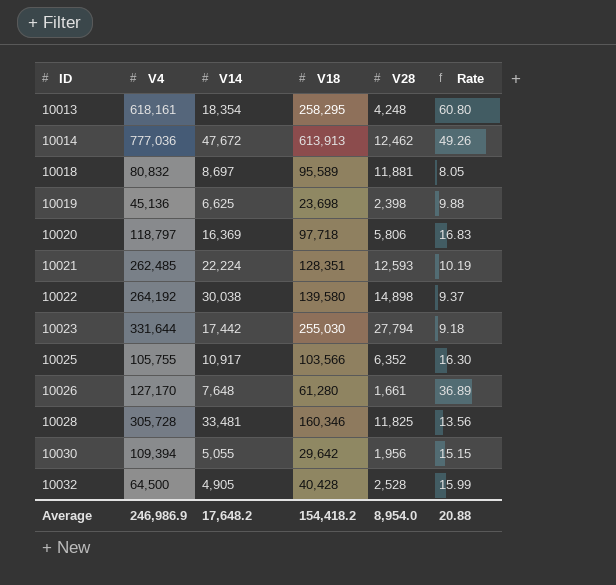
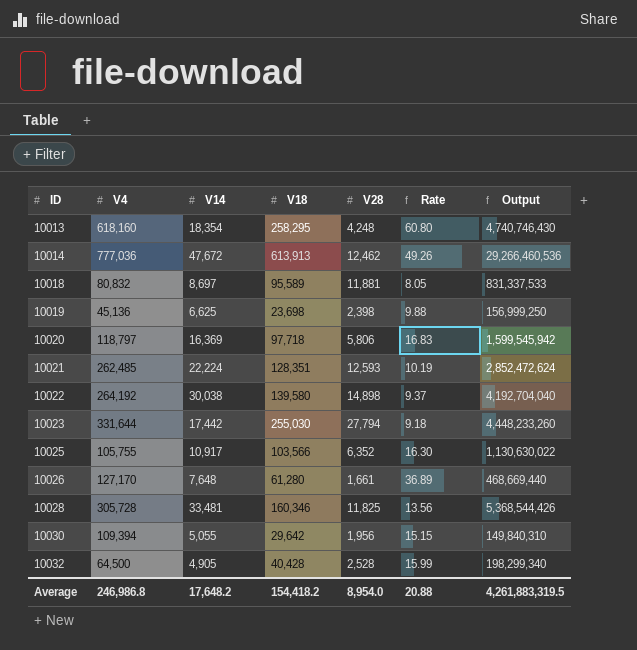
column Output | formula: none -> [V14] * [V18]
10013 | V4: 618,161 -> 618,160
Average | V4: 246,986.9 -> 246,986.8

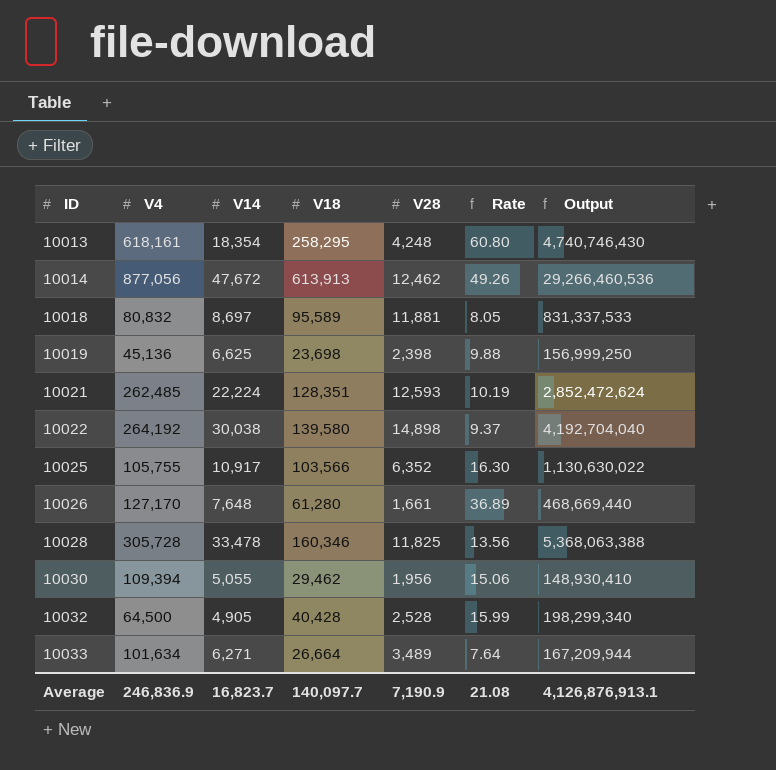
row 10020: 118,797 | 16,369 | 97,718 | 5,806 | 16.83 | 1,599,545,942 -> none
row 10023: 331,644 | 17,442 | 255,030 | 27,794 | 9.18 | 4,448,233,260 -> none
10013 | V4: 618,160 -> 618,161
10014 | V4: 777,036 -> 877,056
10028 | V14: 33,481 -> 33,478
10028 | Output: 5,368,544,426 -> 5,368,063,388
10030 | V18: 29,642 -> 29,462
10030 | Rate: 15.15 -> 15.06
10030 | Output: 149,840,310 -> 148,930,410
row 10033: none -> 101,634 | 6,271 | 26,664 | 3,489 | 7.64 | 167,209,944
Average | V4: 246,986.8 -> 246,836.9
Average | V14: 17,648.2 -> 16,823.7
Average | V18: 154,418.2 -> 140,097.7
Average | V28: 8,954.0 -> 7,190.9
Average | Rate: 20.88 -> 21.08
Average | Output: 4,261,883,319.5 -> 4,126,876,913.1

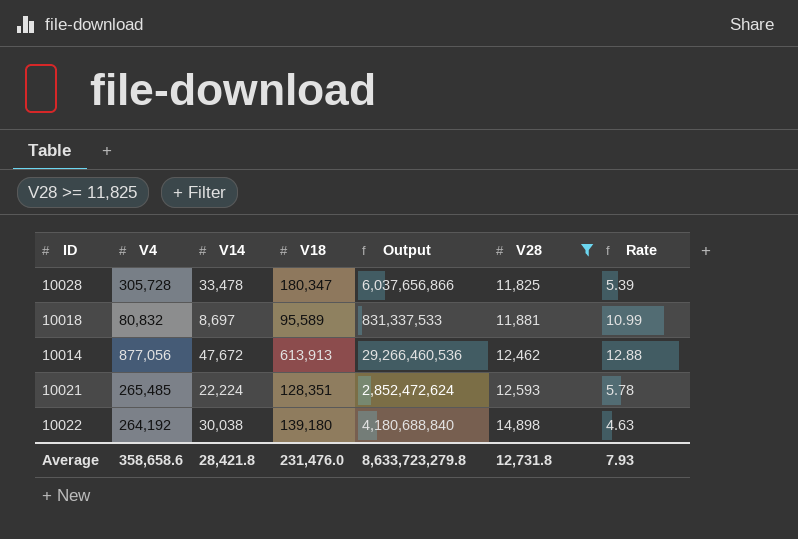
filter: none -> V28 >= 11,825
row order: ID ascending -> V28 ascending
column Output | position: 7 -> 5
column Rate | formula: [V18] / [V28] -> [V18] / [V14]
10028 | V18: 160,346 -> 180,347
10028 | Output: 5,368,063,388 -> 6,037,656,866
10021 | V4: 262,485 -> 265,485
10022 | V18: 139,580 -> 139,180
10022 | Output: 4,192,704,040 -> 4,180,688,840
Average | V4: 246,836.9 -> 358,658.6
Average | V14: 16,823.7 -> 28,421.8
Average | V18: 140,097.7 -> 231,476.0
Average | Output: 4,126,876,913.1 -> 8,633,723,279.8
Average | V28: 7,190.9 -> 12,731.8
Average | Rate: 21.08 -> 7.93

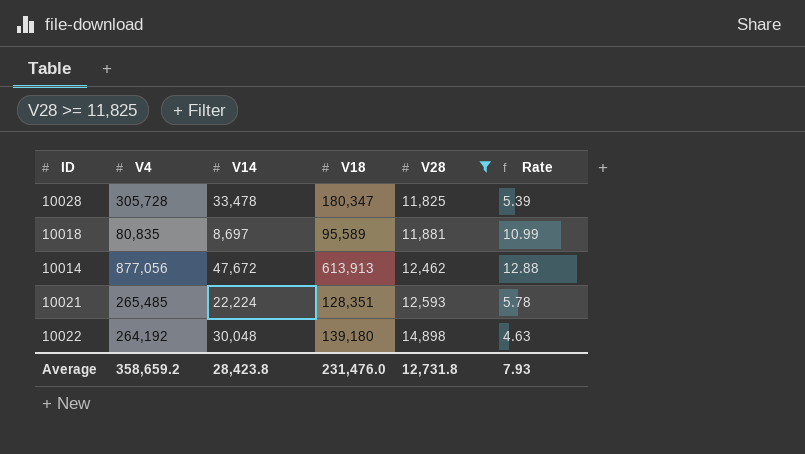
column Output | formula: [V14] * [V18] -> none
10018 | V4: 80,832 -> 80,835
10022 | V14: 30,038 -> 30,048
Average | V4: 358,658.6 -> 358,659.2
Average | V14: 28,421.8 -> 28,423.8

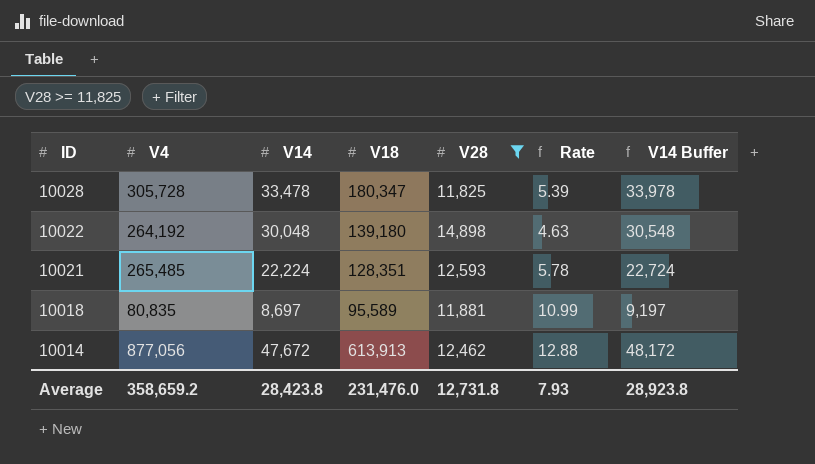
row order: V28 ascending -> ID descending
column V14 Buffer | formula: none -> [V14] + 500

